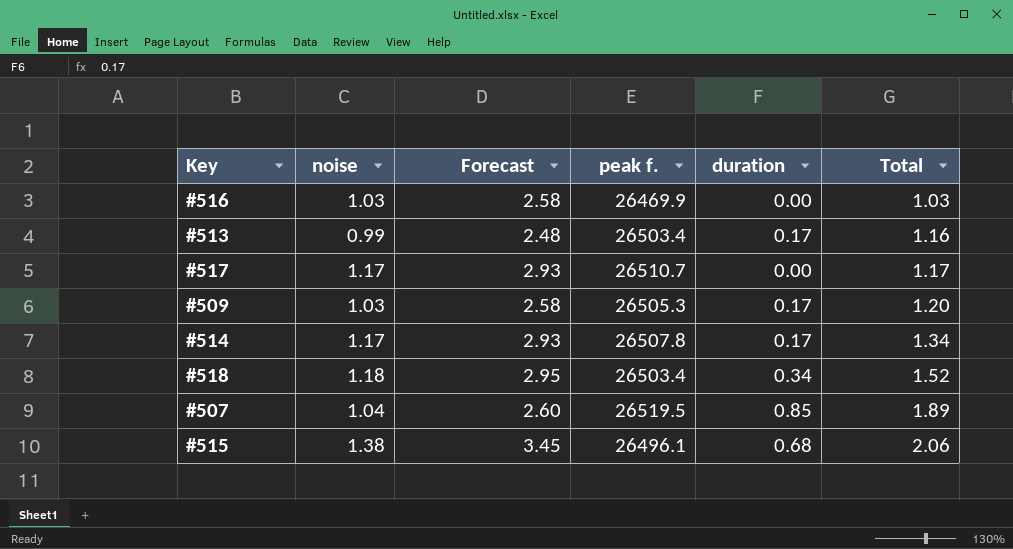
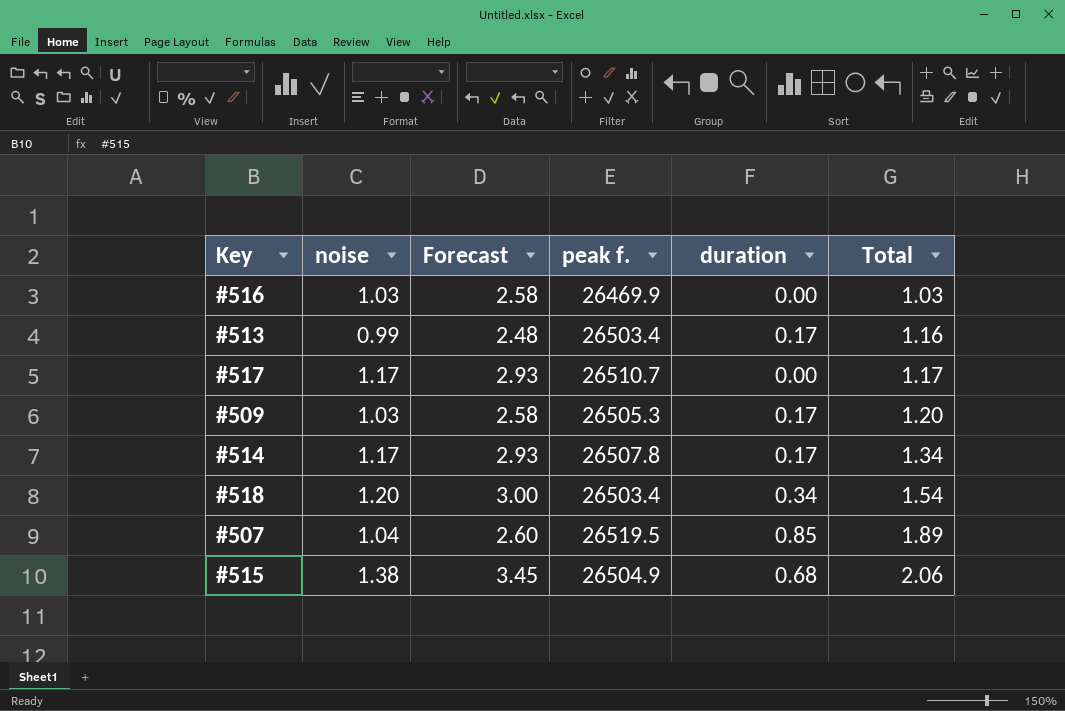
#518 | noise: 1.18 -> 1.20
#518 | Forecast: 2.95 -> 3.00
#518 | Total: 1.52 -> 1.54
#515 | peak f.: 26496.1 -> 26504.9

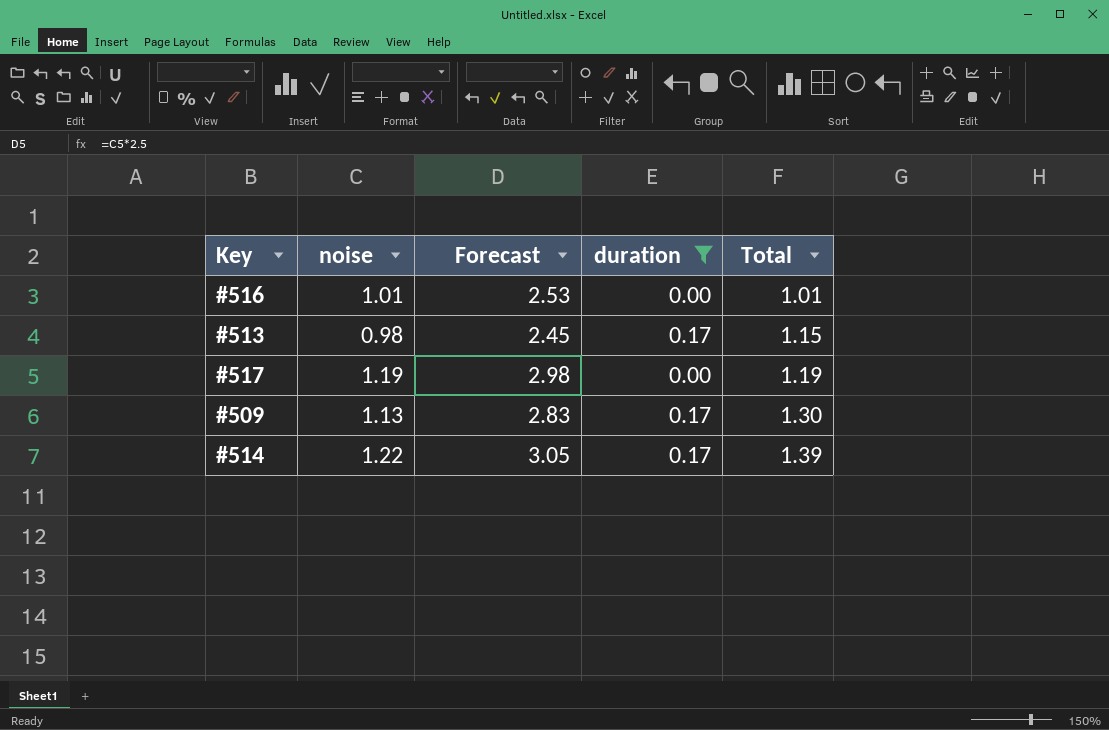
filter: none -> duration <= 0.17
column peak f. | position: 4 -> none
#516 | noise: 1.03 -> 1.01
#516 | Forecast: 2.58 -> 2.53
#516 | Total: 1.03 -> 1.01
#513 | noise: 0.99 -> 0.98
#513 | Forecast: 2.48 -> 2.45
#513 | Total: 1.16 -> 1.15
#517 | noise: 1.17 -> 1.19
#517 | Forecast: 2.93 -> 2.98
#517 | Total: 1.17 -> 1.19
#509 | noise: 1.03 -> 1.13
#509 | Forecast: 2.58 -> 2.83
#509 | Total: 1.20 -> 1.30
#514 | noise: 1.17 -> 1.22
#514 | Forecast: 2.93 -> 3.05
#514 | Total: 1.34 -> 1.39

